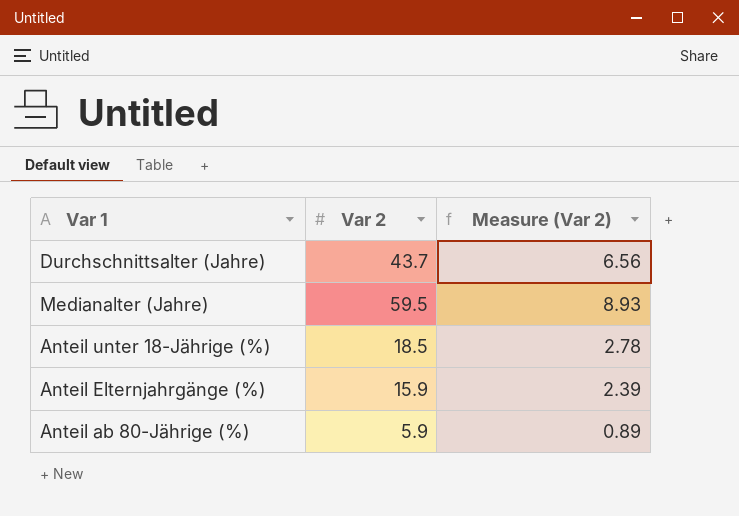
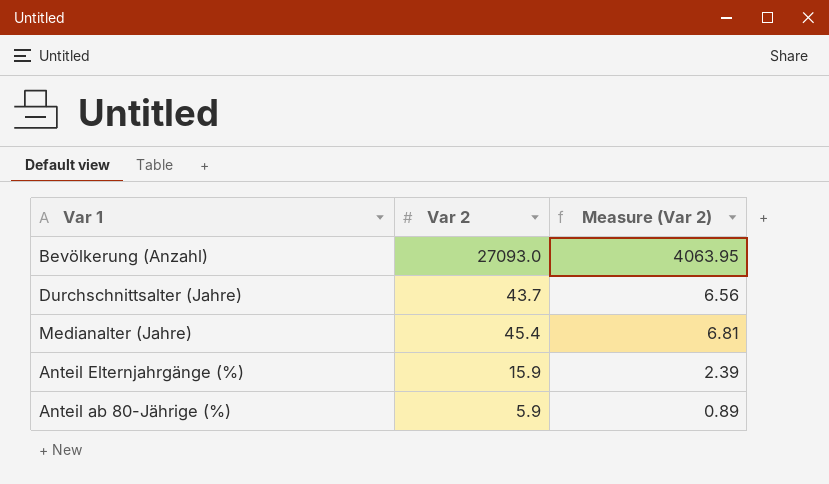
row Anteil unter 18-Jährige (%): 18.5 | 2.78 -> none
row Bevölkerung (Anzahl): none -> 27093.0 | 4063.95
Medianalter (Jahre) | Var 2: 59.5 -> 45.4
Medianalter (Jahre) | Measure (Var 2): 8.93 -> 6.81

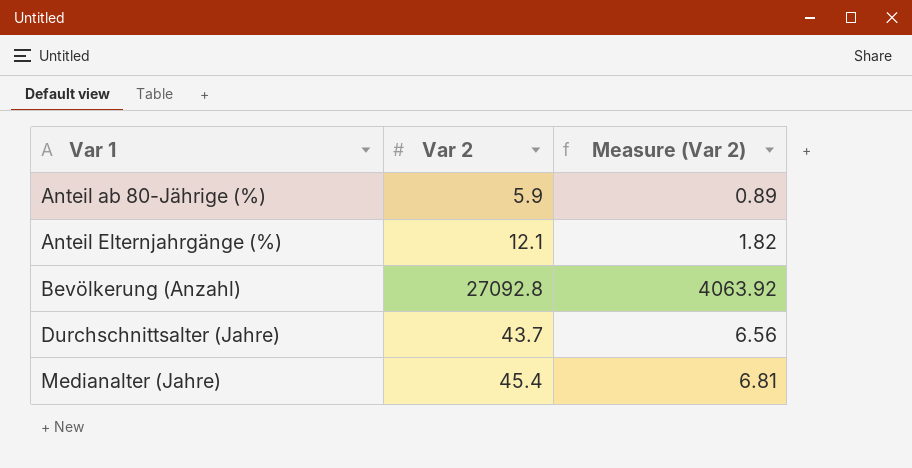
row order: none -> Var 1 ascending
Anteil Elternjahrgänge (%) | Var 2: 15.9 -> 12.1
Anteil Elternjahrgänge (%) | Measure (Var 2): 2.39 -> 1.82
Bevölkerung (Anzahl) | Var 2: 27093.0 -> 27092.8
Bevölkerung (Anzahl) | Measure (Var 2): 4063.95 -> 4063.92

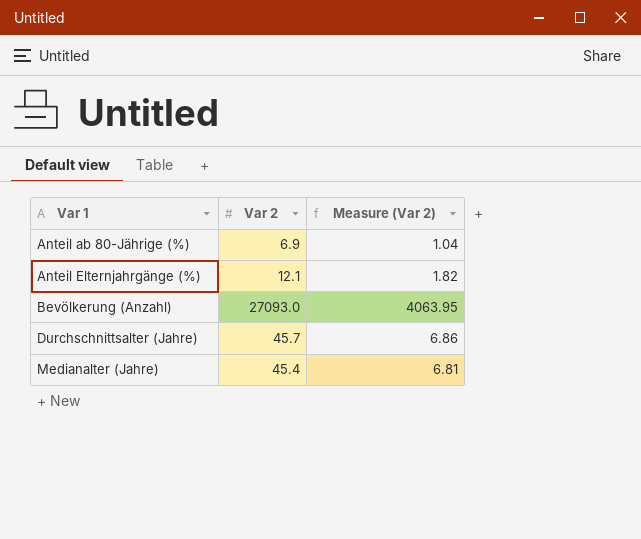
Anteil ab 80-Jährige (%) | Var 2: 5.9 -> 6.9
Anteil ab 80-Jährige (%) | Measure (Var 2): 0.89 -> 1.04
Bevölkerung (Anzahl) | Var 2: 27092.8 -> 27093.0
Bevölkerung (Anzahl) | Measure (Var 2): 4063.92 -> 4063.95
Durchschnittsalter (Jahre) | Var 2: 43.7 -> 45.7
Durchschnittsalter (Jahre) | Measure (Var 2): 6.56 -> 6.86

